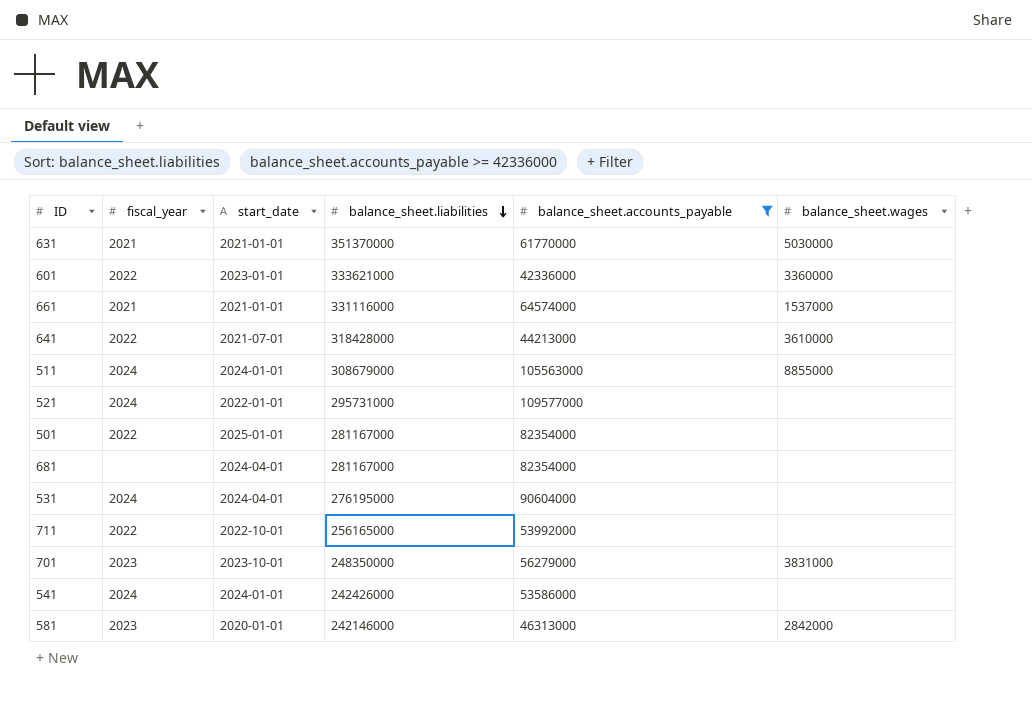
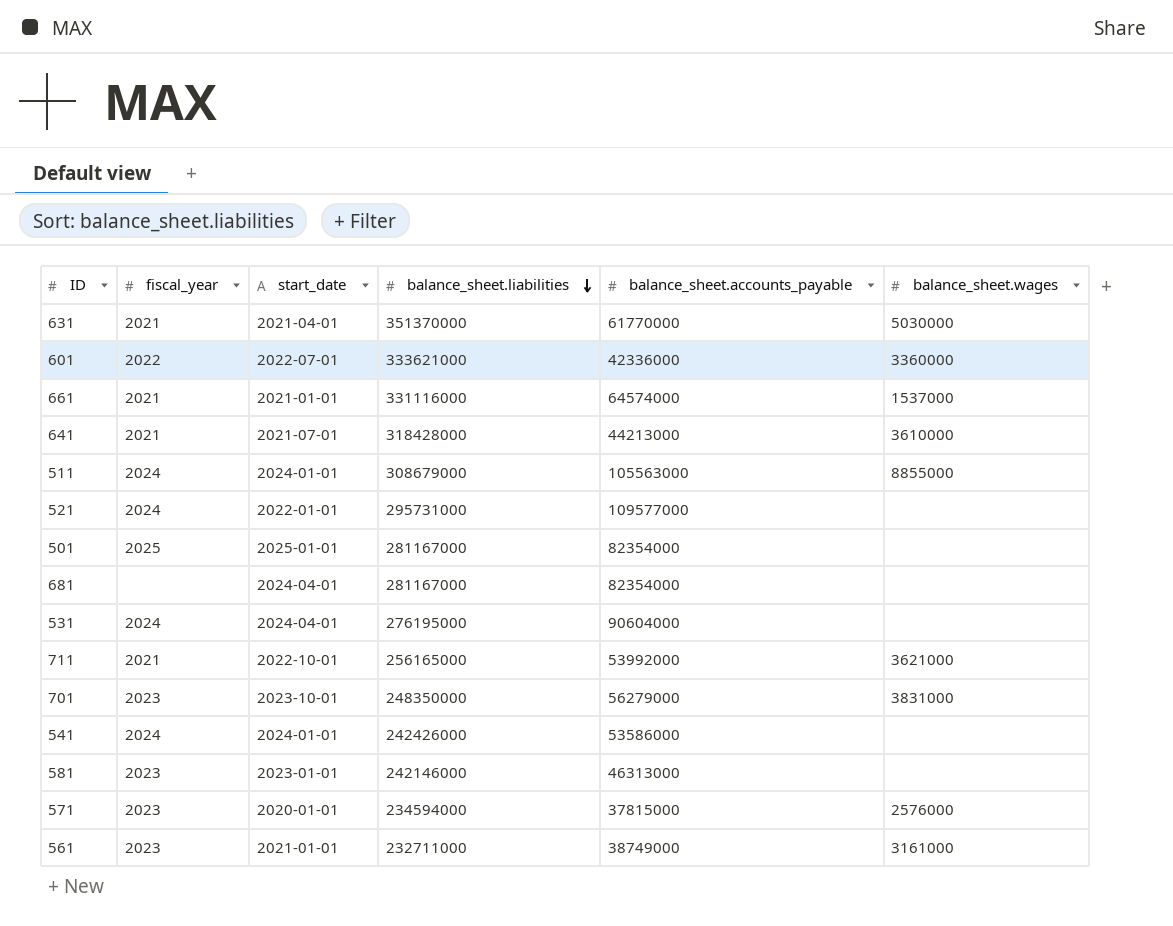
filter: balance_sheet.accounts_payable >= 42336000 -> none
631 | start_date: 2021-01-01 -> 2021-04-01
601 | start_date: 2023-01-01 -> 2022-07-01
641 | fiscal_year: 2022 -> 2021
501 | fiscal_year: 2022 -> 2025
711 | fiscal_year: 2022 -> 2021
711 | balance_sheet.wages: none -> 3621000
581 | start_date: 2020-01-01 -> 2023-01-01
581 | balance_sheet.wages: 2842000 -> none

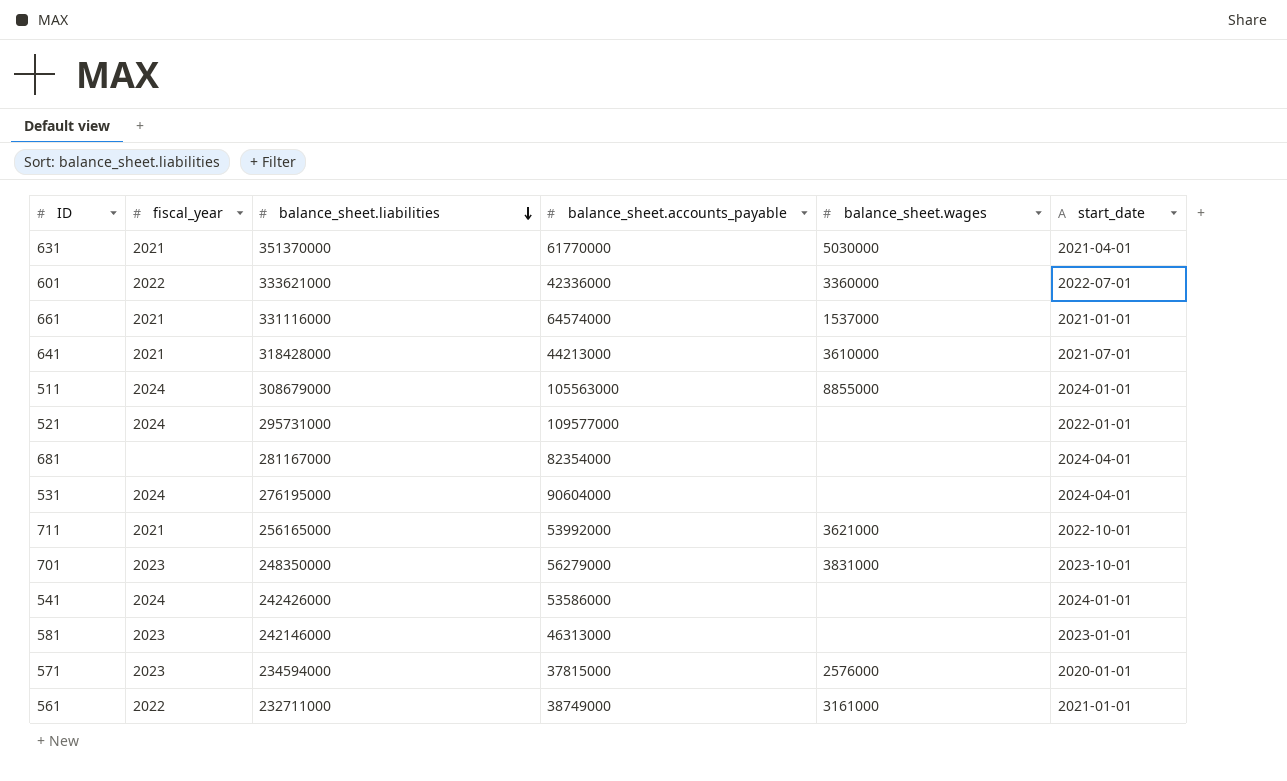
column start_date | position: 3 -> 6
row 501: 2025 | 2025-01-01 | 281167000 | 82354000 | none -> none
561 | fiscal_year: 2023 -> 2022

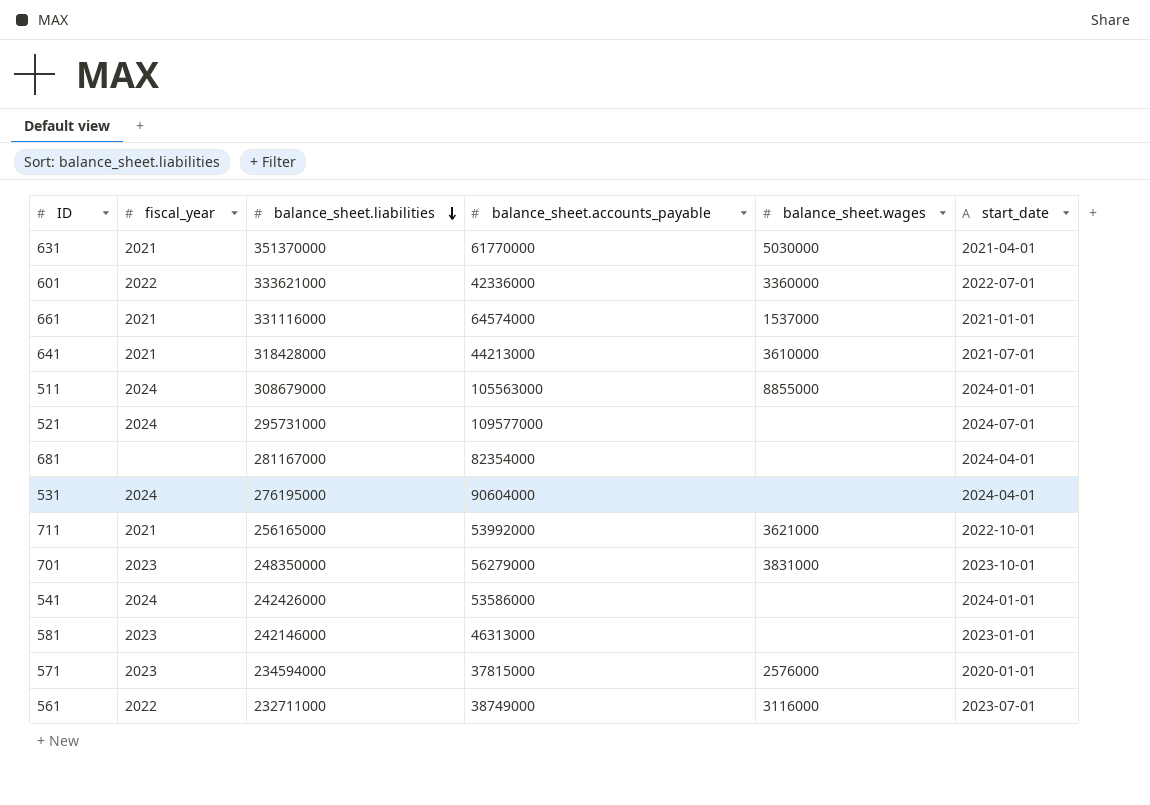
521 | start_date: 2022-01-01 -> 2024-07-01
561 | balance_sheet.wages: 3161000 -> 3116000
561 | start_date: 2021-01-01 -> 2023-07-01

